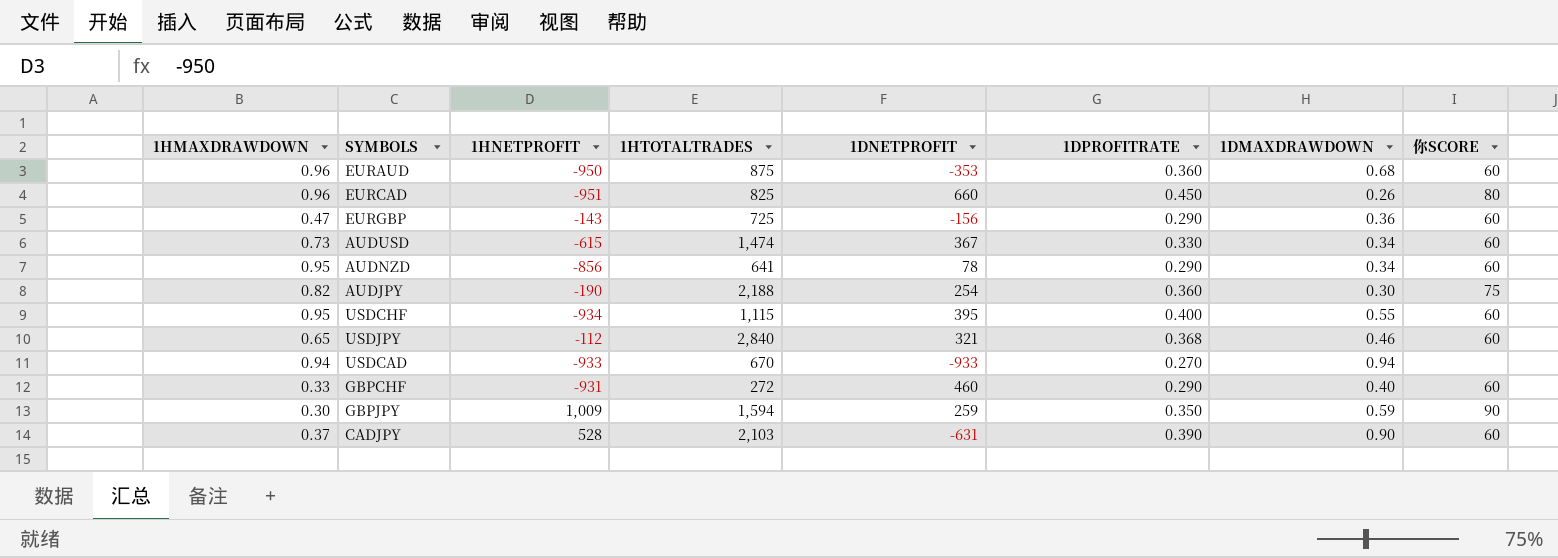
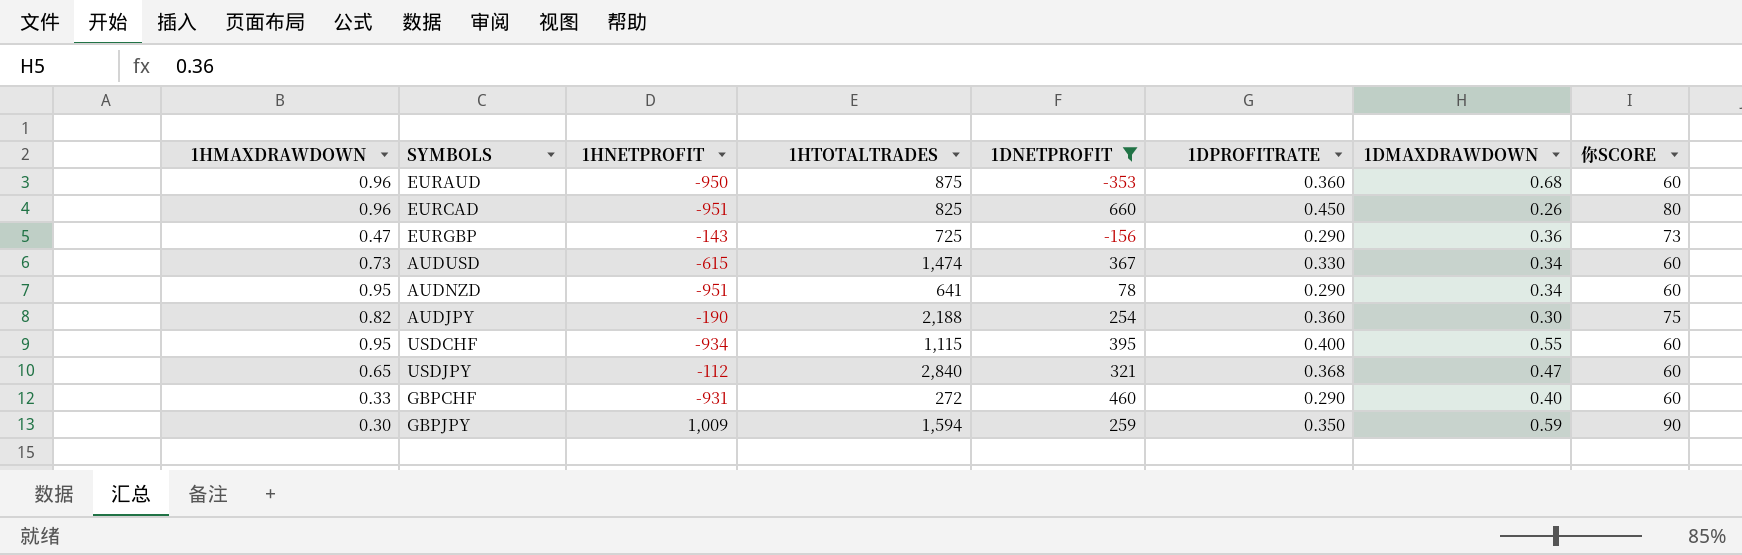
filter: none -> 1DNETPROFIT >= -353
EURGBP | 你SCORE: 60 -> 73
AUDNZD | 1HNETPROFIT: -856 -> -951
USDJPY | 1DMAXDRAWDOWN: 0.46 -> 0.47

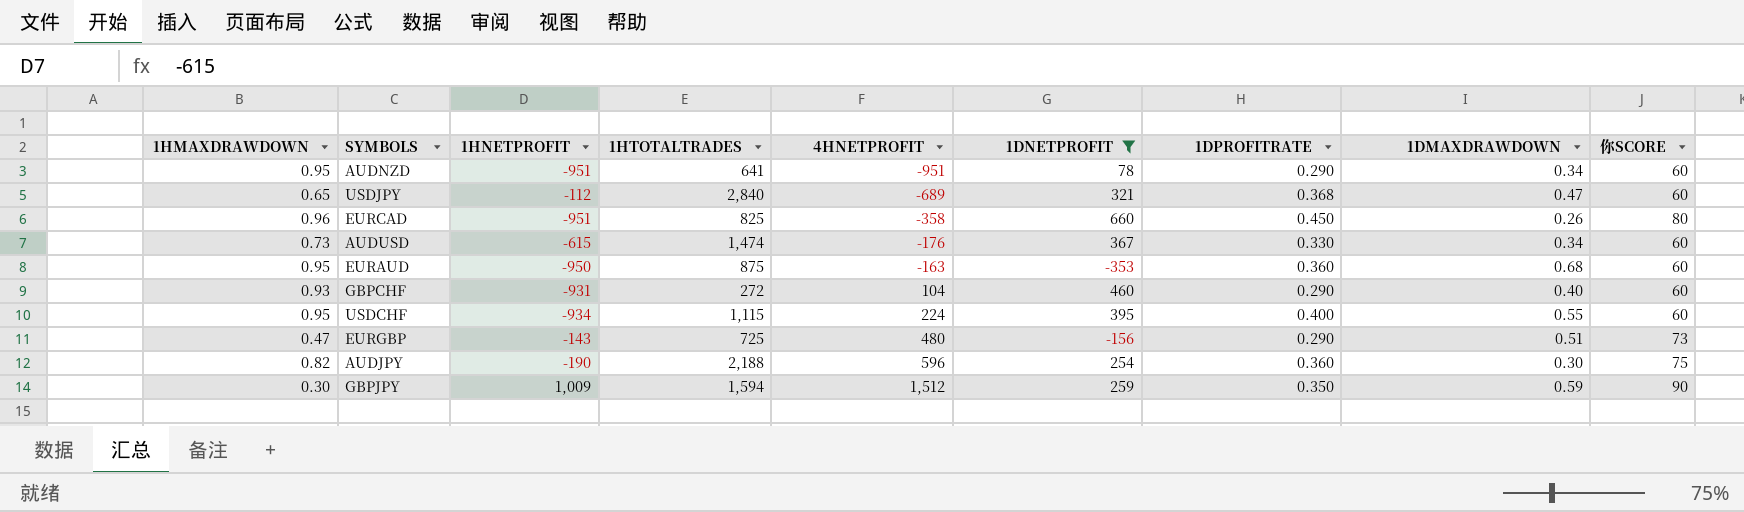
row order: none -> 4HNETPROFIT ascending
column 4HNETPROFIT | position: none -> 5
EURAUD | 1HMAXDRAWDOWN: 0.96 -> 0.95
GBPCHF | 1HMAXDRAWDOWN: 0.33 -> 0.93
EURGBP | 1DMAXDRAWDOWN: 0.36 -> 0.51

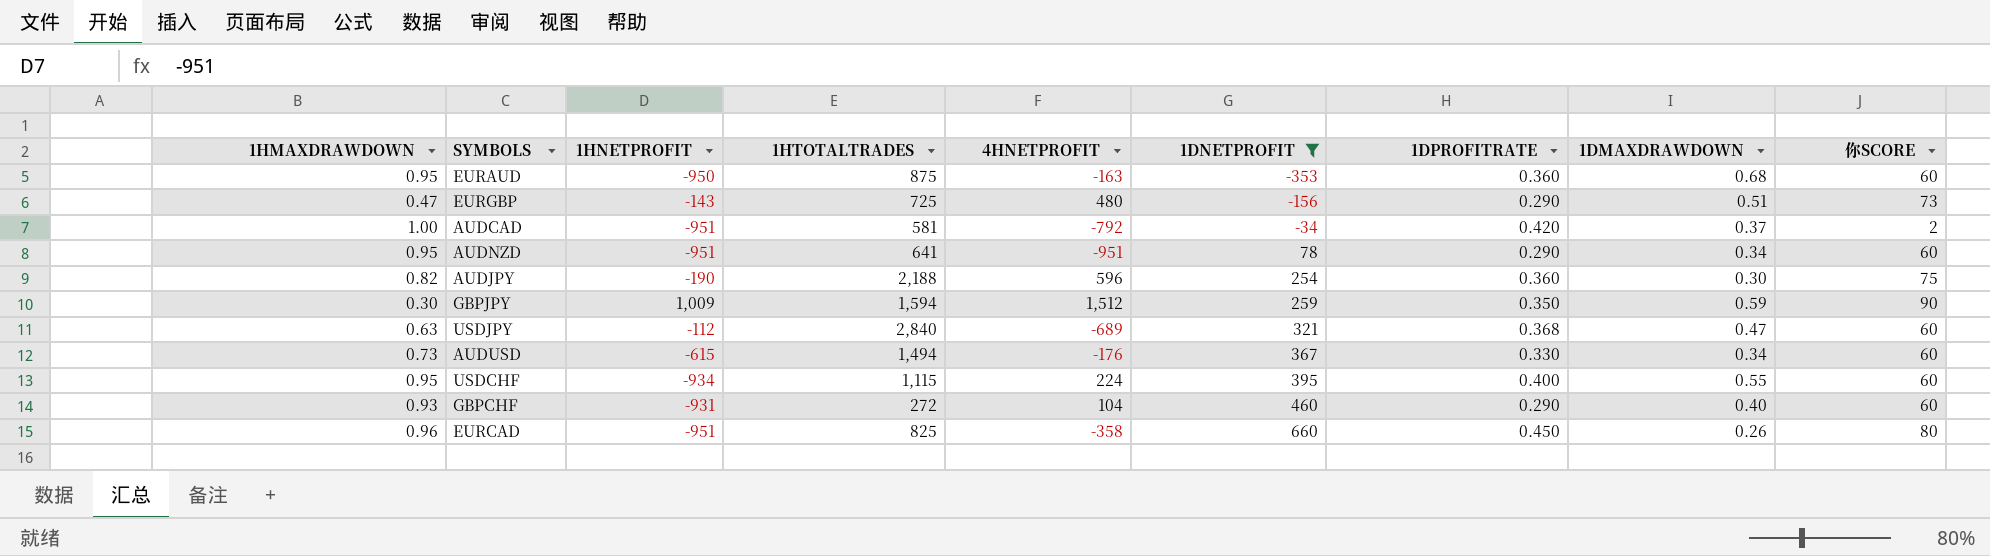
row order: 4HNETPROFIT ascending -> 1DNETPROFIT ascending
row AUDCAD: none -> 1.00 | -951 | 581 | -792 | -34 | 0.420 | 0.37 | 2
USDJPY | 1HMAXDRAWDOWN: 0.65 -> 0.63
AUDUSD | 1HTOTALTRADES: 1,474 -> 1,494

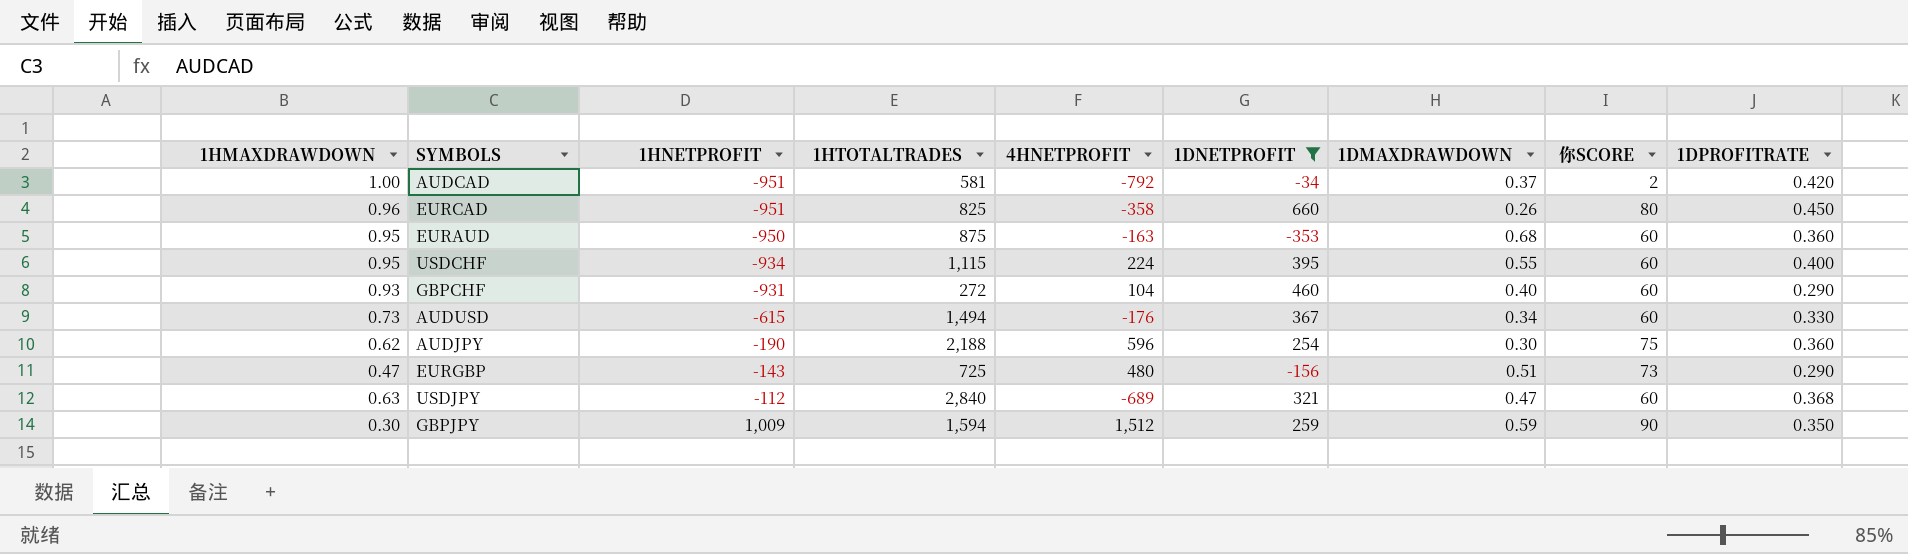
row order: 1DNETPROFIT ascending -> 1HNETPROFIT ascending
column 1DPROFITRATE | position: 7 -> 9
row AUDNZD: 0.95 | -951 | 641 | -951 | 78 | 0.290 | 0.34 | 60 -> none
AUDJPY | 1HMAXDRAWDOWN: 0.82 -> 0.62

